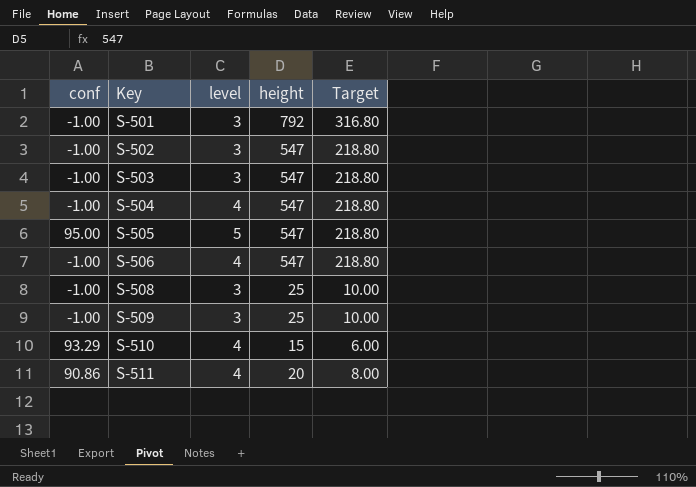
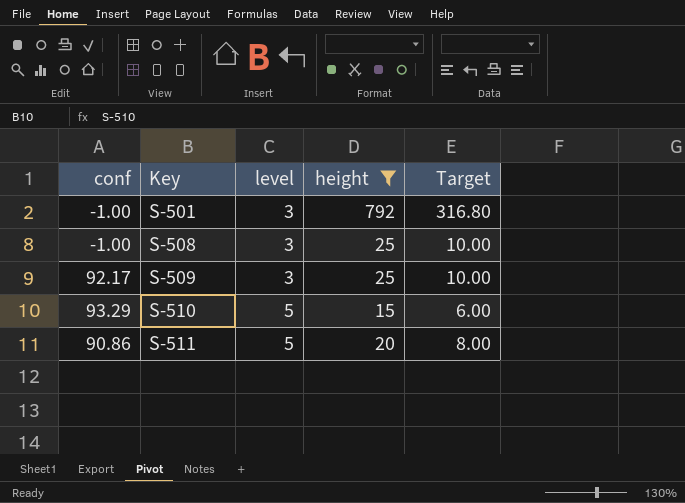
filter: none -> height != 547
S-509 | conf: -1.00 -> 92.17
S-510 | level: 4 -> 5
S-511 | level: 4 -> 5

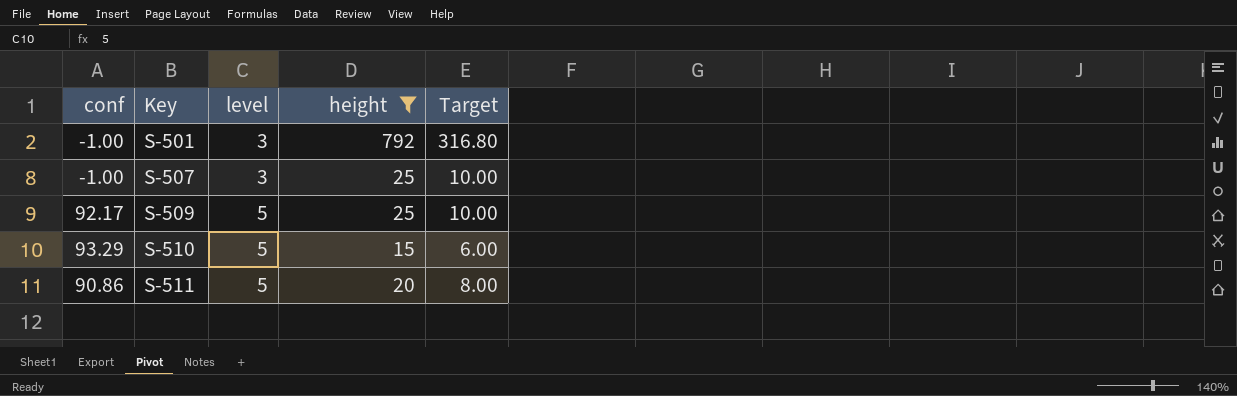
row S-508: -1.00 | 3 | 25 | 10.00 -> none
row S-507: none -> -1.00 | 3 | 25 | 10.00
S-509 | level: 3 -> 5

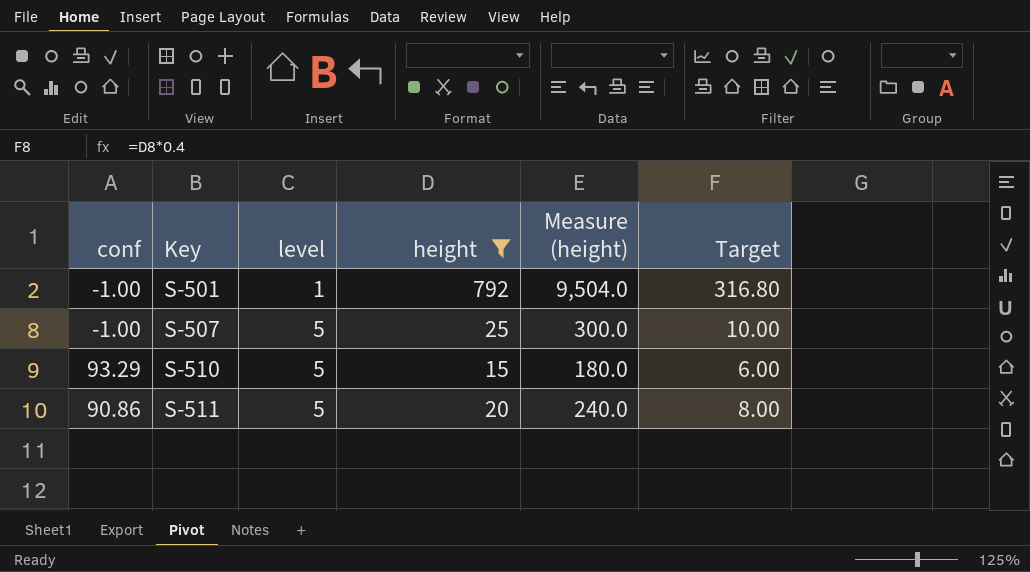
column Measure (height) | formula: none -> [height] * 12
row S-509: 92.17 | 5 | 25 | 10.00 -> none
S-501 | level: 3 -> 1
S-507 | level: 3 -> 5

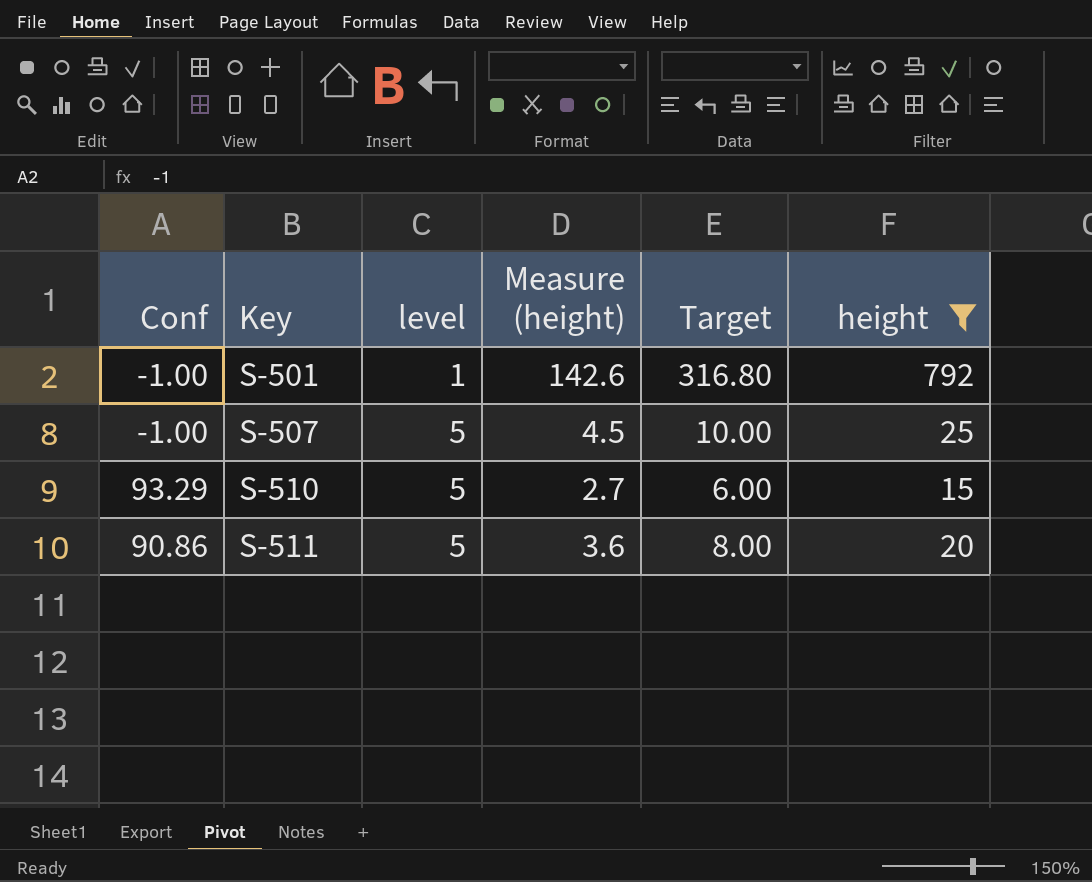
column name: conf -> Conf
column Measure (height) | formula: [height] * 12 -> [height] * 0.18
column height | position: 4 -> 6

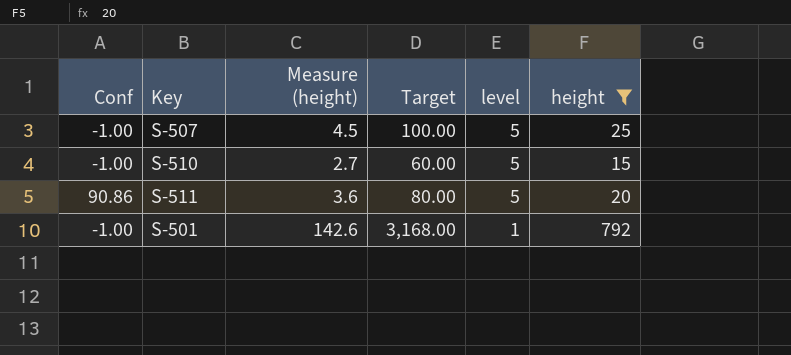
row order: Key ascending -> level descending
column Target | formula: [height] * 0.4 -> [height] * 4
column level | position: 3 -> 5
S-510 | Conf: 93.29 -> -1.00

